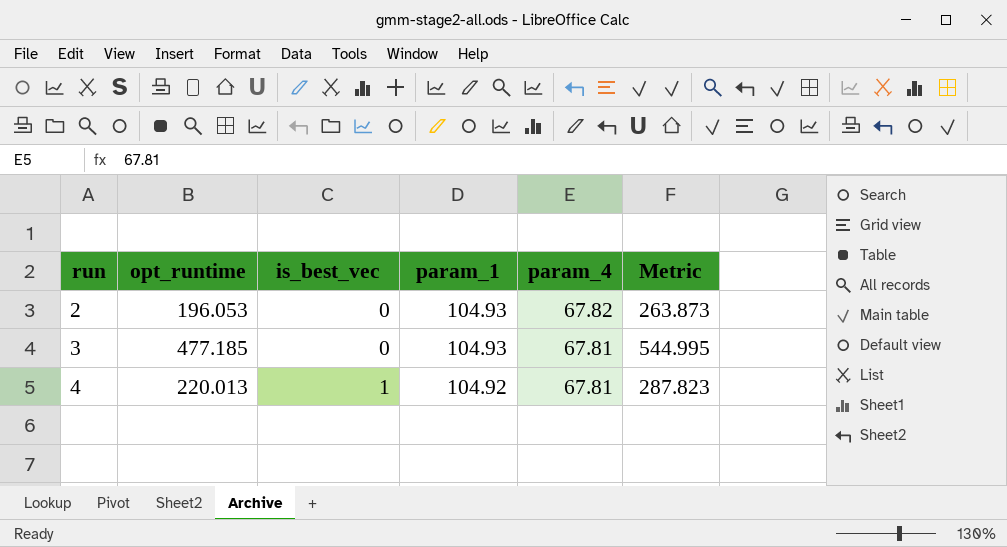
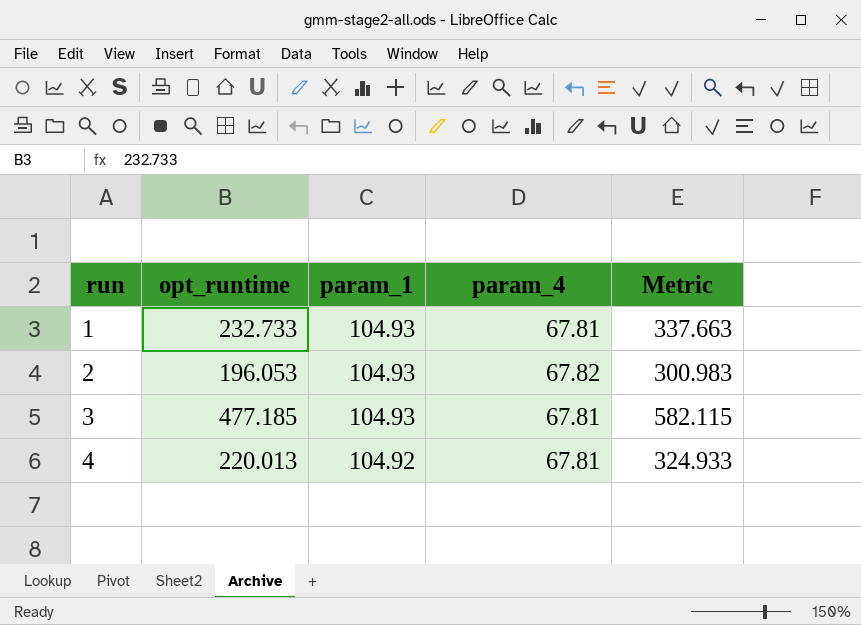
column is_best_vec | position: 3 -> none
column Metric | formula: [opt_runtime] + [param_4] -> [opt_runtime] + [param_1]
row 1: none -> 232.733 | 104.93 | 67.81 | 337.663

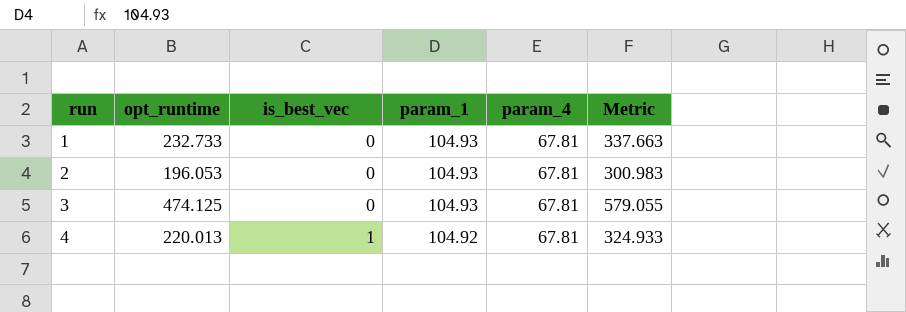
column is_best_vec | position: none -> 3
2 | param_4: 67.82 -> 67.81
3 | opt_runtime: 477.185 -> 474.125
3 | Metric: 582.115 -> 579.055

